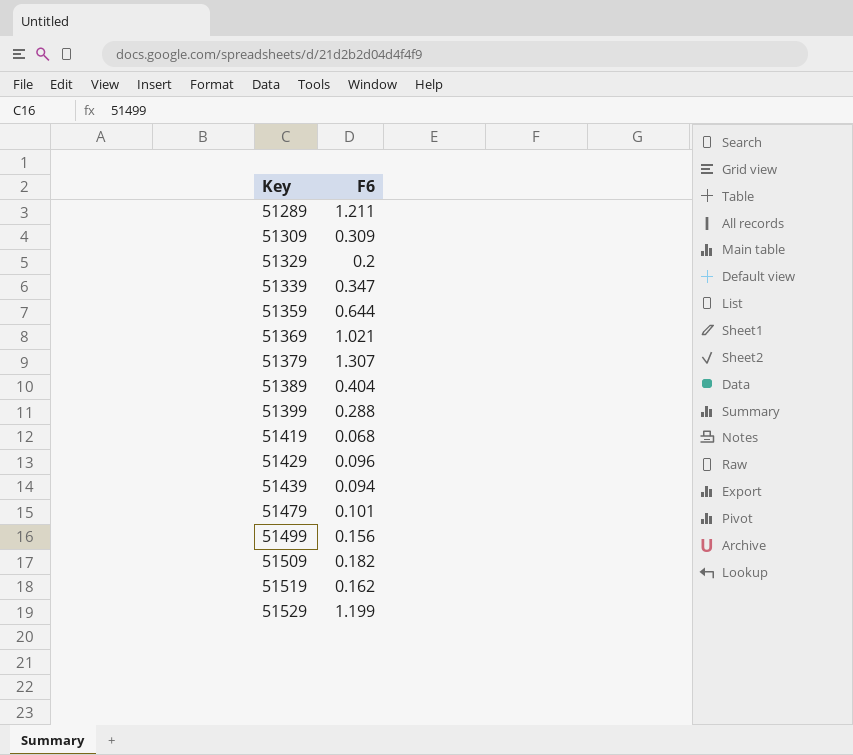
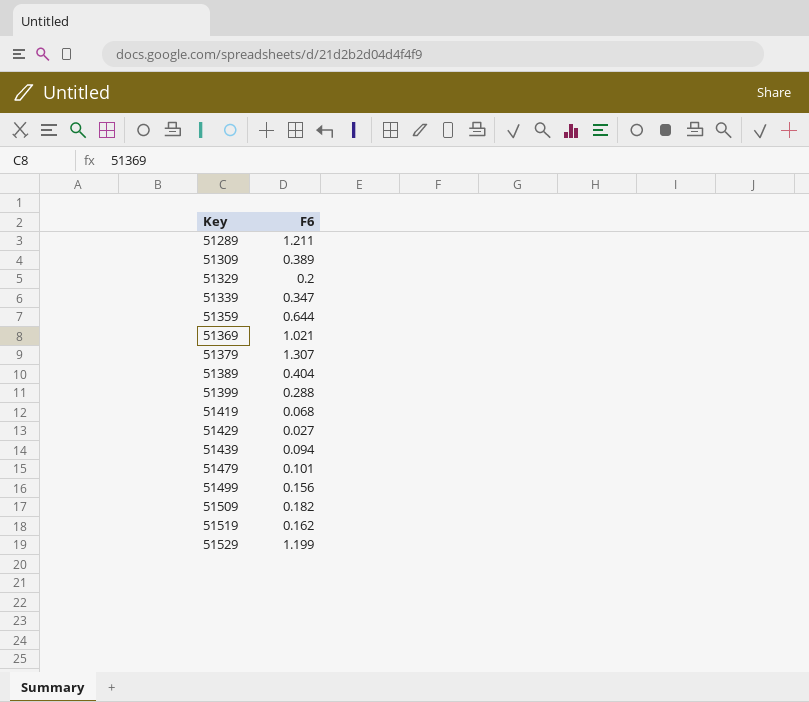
51309 | F6: 0.309 -> 0.389
51429 | F6: 0.096 -> 0.027

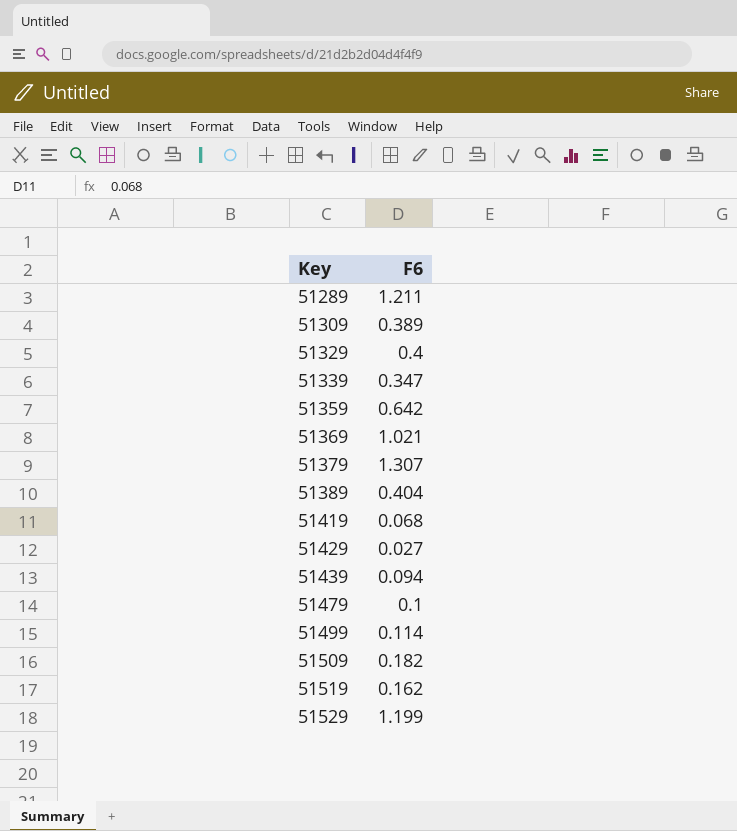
row 51399: 0.288 -> none
51329 | F6: 0.2 -> 0.4
51359 | F6: 0.644 -> 0.642
51479 | F6: 0.101 -> 0.1
51499 | F6: 0.156 -> 0.114

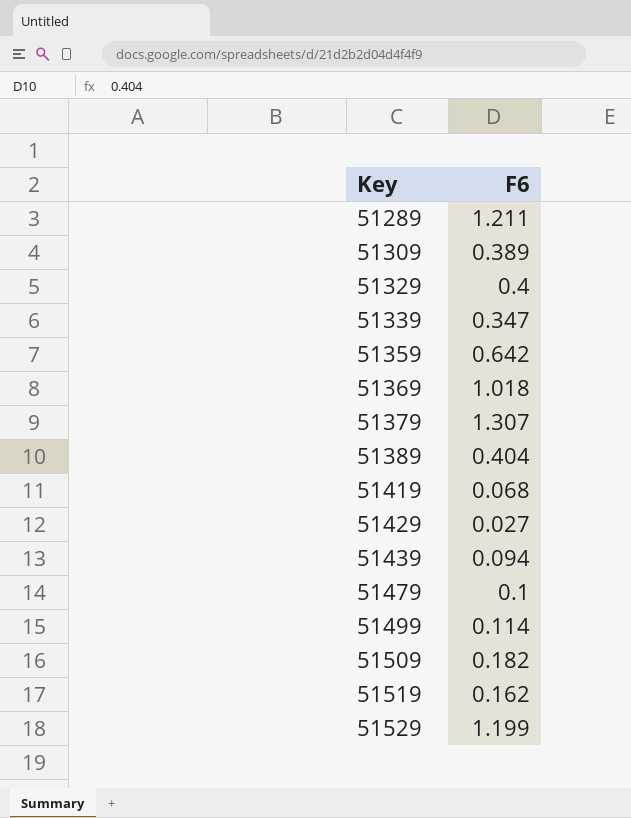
51369 | F6: 1.021 -> 1.018

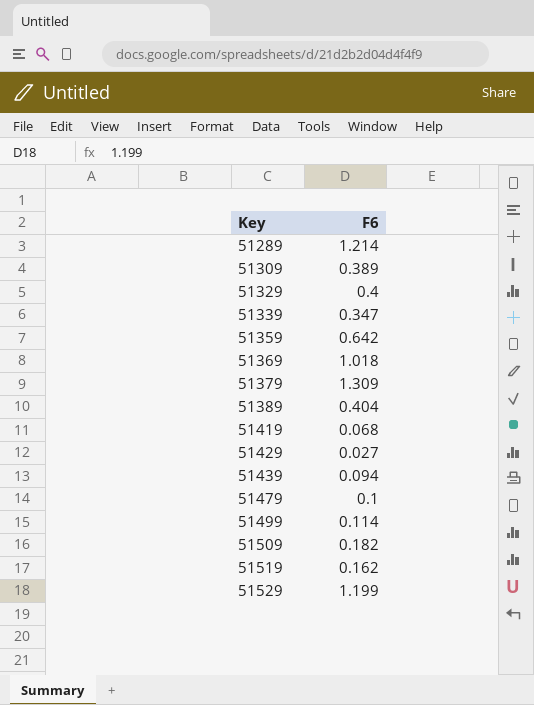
51289 | F6: 1.211 -> 1.214
51379 | F6: 1.307 -> 1.309

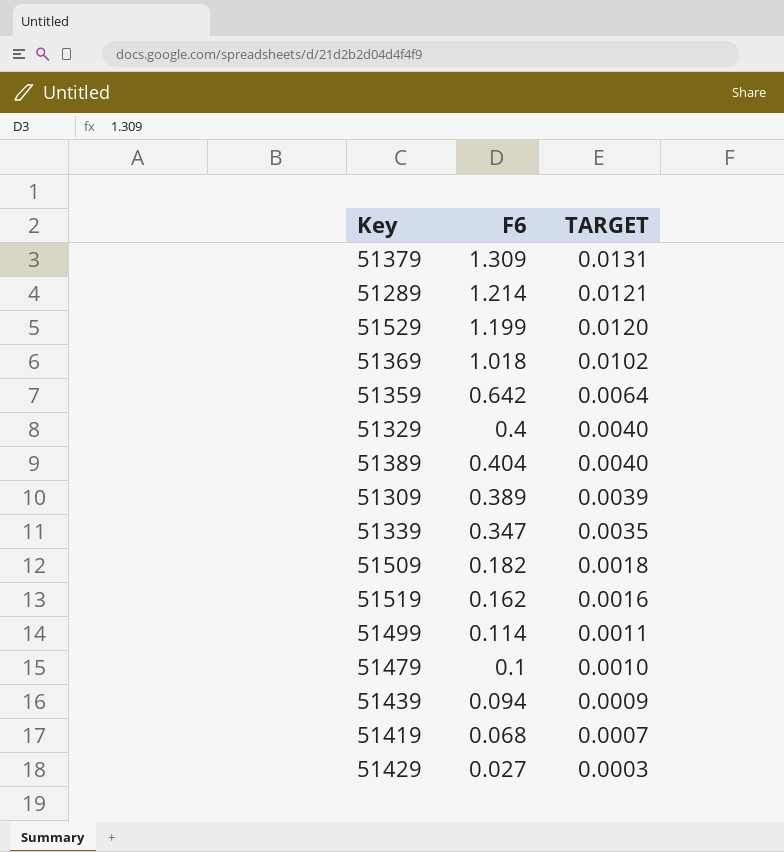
row order: Key ascending -> TARGET descending
column TARGET | formula: none -> [F6] * 0.01

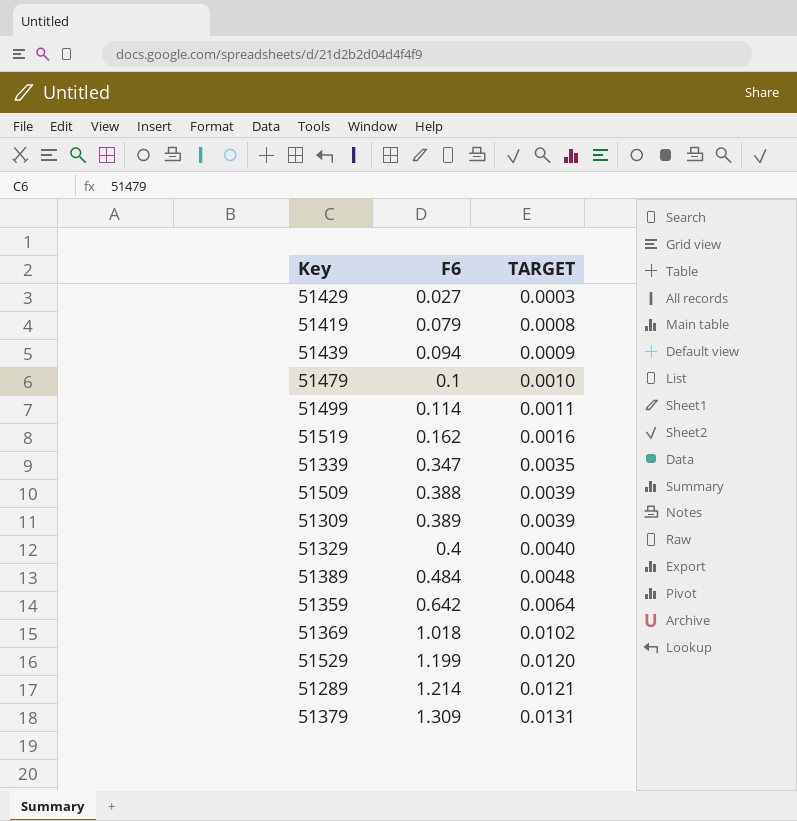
row order: TARGET descending -> F6 ascending
51419 | F6: 0.068 -> 0.079
51419 | TARGET: 0.0007 -> 0.0008
51509 | F6: 0.182 -> 0.388
51509 | TARGET: 0.0018 -> 0.0039
51389 | F6: 0.404 -> 0.484
51389 | TARGET: 0.0040 -> 0.0048

